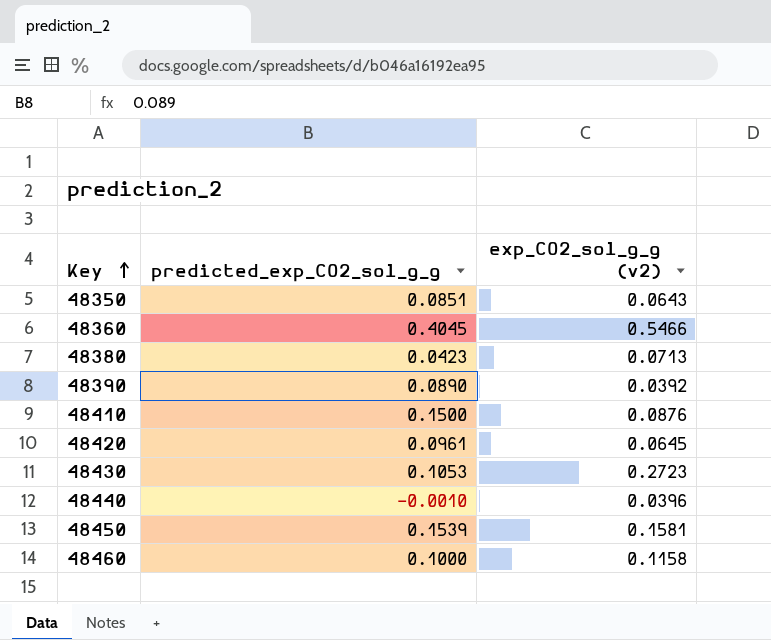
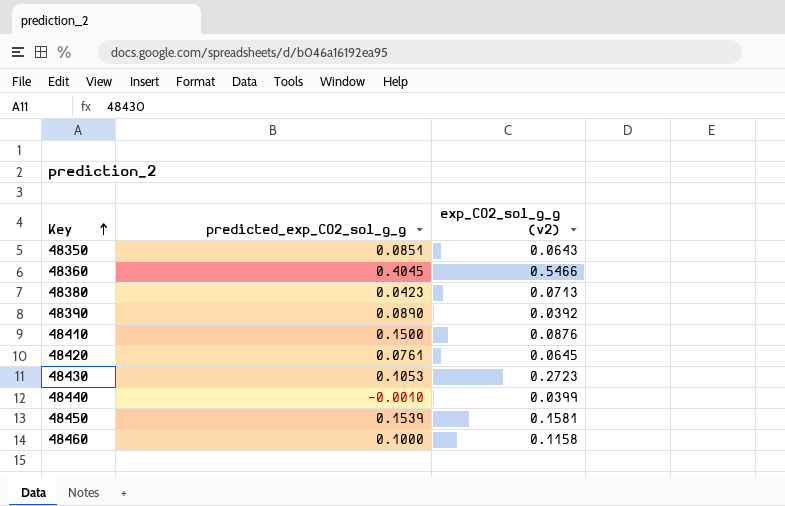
48420 | predicted_exp_CO2_sol_g_g: 0.0961 -> 0.0761
48440 | exp_CO2_sol_g_g (v2): 0.0396 -> 0.0399

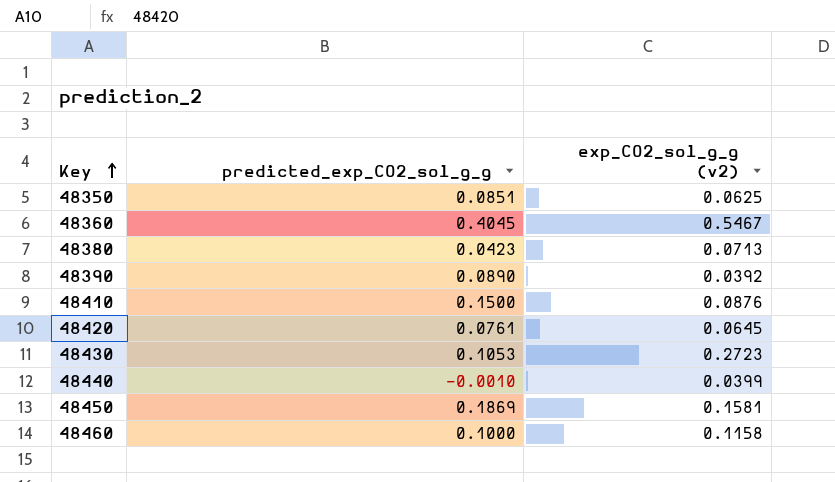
48350 | exp_CO2_sol_g_g (v2): 0.0643 -> 0.0625
48360 | exp_CO2_sol_g_g (v2): 0.5466 -> 0.5467
48450 | predicted_exp_CO2_sol_g_g: 0.1539 -> 0.1869

